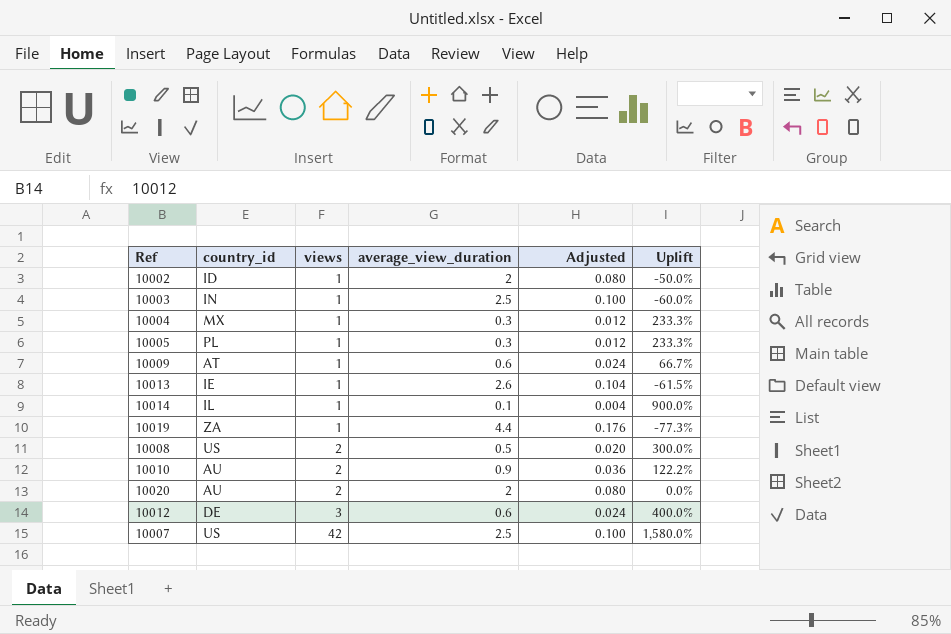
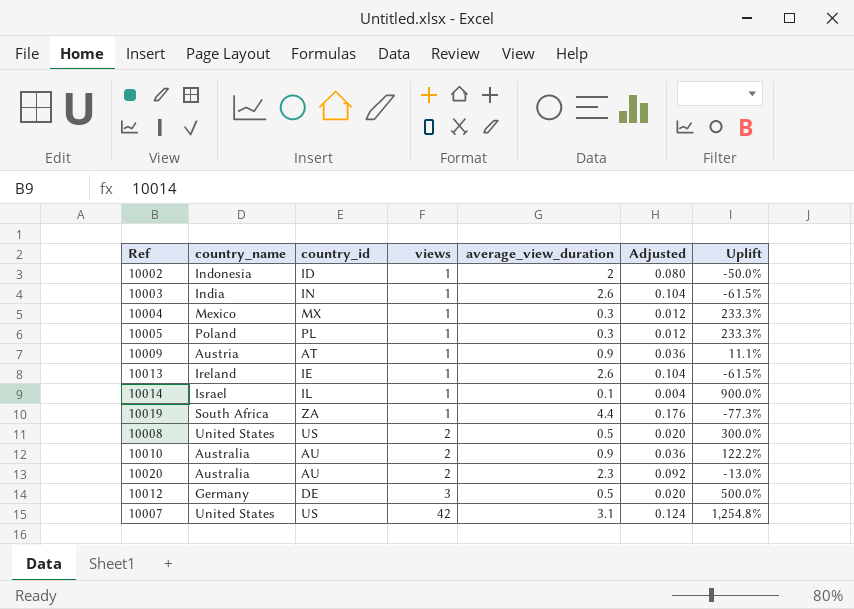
column country_name | position: none -> 2
10003 | average_view_duration: 2.5 -> 2.6
10003 | Adjusted: 0.100 -> 0.104
10003 | Uplift: -60.0% -> -61.5%
10009 | average_view_duration: 0.6 -> 0.9
10009 | Adjusted: 0.024 -> 0.036
10009 | Uplift: 66.7% -> 11.1%
10020 | average_view_duration: 2 -> 2.3
10020 | Adjusted: 0.080 -> 0.092
10020 | Uplift: 0.0% -> -13.0%
10012 | average_view_duration: 0.6 -> 0.5
10012 | Adjusted: 0.024 -> 0.020
10012 | Uplift: 400.0% -> 500.0%
10007 | average_view_duration: 2.5 -> 3.1
10007 | Adjusted: 0.100 -> 0.124
10007 | Uplift: 1,580.0% -> 1,254.8%

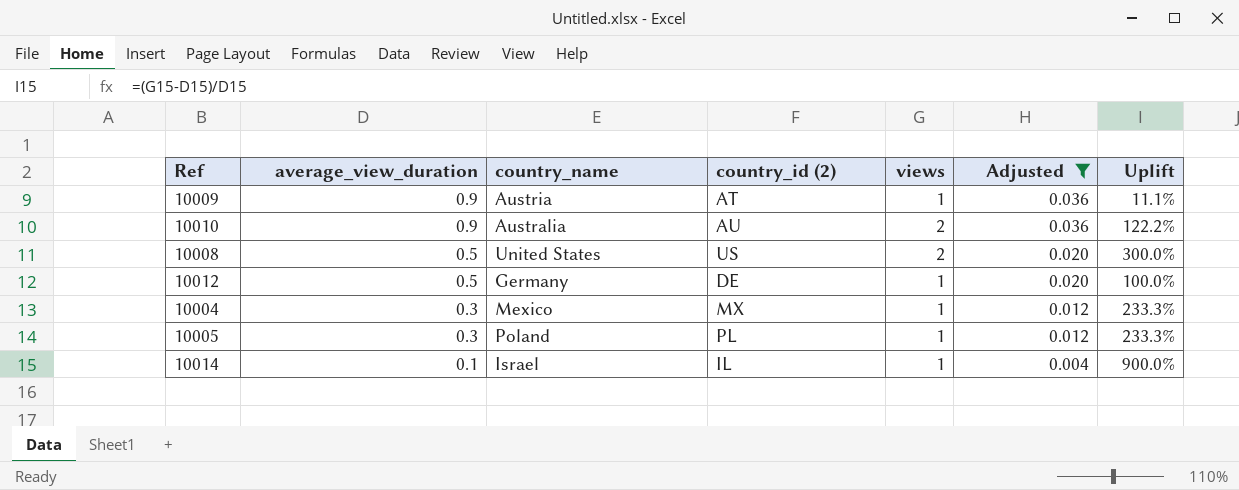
filter: none -> Adjusted <= 0.036
row order: views ascending -> average_view_duration descending
column average_view_duration | position: 5 -> 2
column name: country_id -> country_id (2)
10012 | views: 3 -> 1
10012 | Uplift: 500.0% -> 100.0%

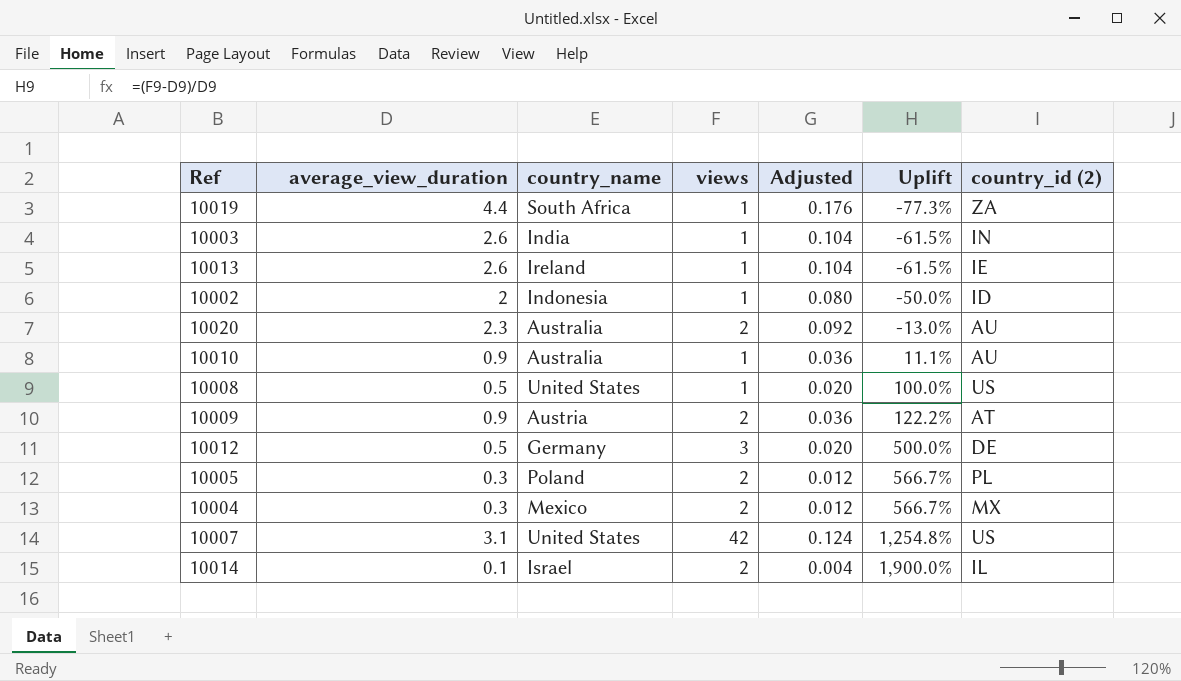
filter: Adjusted <= 0.036 -> none
row order: average_view_duration descending -> Uplift ascending
column country_id (2) | position: 4 -> 7
10010 | views: 2 -> 1
10010 | Uplift: 122.2% -> 11.1%
10008 | views: 2 -> 1
10008 | Uplift: 300.0% -> 100.0%
10009 | views: 1 -> 2
10009 | Uplift: 11.1% -> 122.2%
10012 | views: 1 -> 3
10012 | Uplift: 100.0% -> 500.0%
10005 | views: 1 -> 2
10005 | Uplift: 233.3% -> 566.7%
10004 | views: 1 -> 2
10004 | Uplift: 233.3% -> 566.7%
10014 | views: 1 -> 2
10014 | Uplift: 900.0% -> 1,900.0%

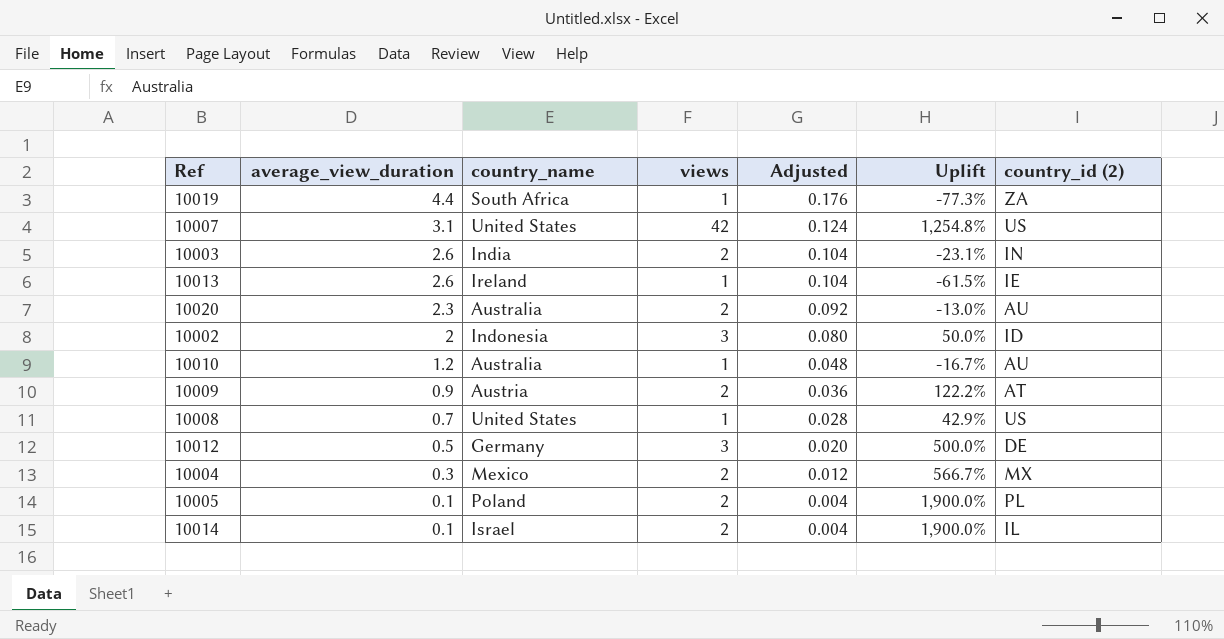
row order: Uplift ascending -> average_view_duration descending
10003 | views: 1 -> 2
10003 | Uplift: -61.5% -> -23.1%
10002 | views: 1 -> 3
10002 | Uplift: -50.0% -> 50.0%
10010 | average_view_duration: 0.9 -> 1.2
10010 | Adjusted: 0.036 -> 0.048
10010 | Uplift: 11.1% -> -16.7%
10008 | average_view_duration: 0.5 -> 0.7
10008 | Adjusted: 0.020 -> 0.028
10008 | Uplift: 100.0% -> 42.9%
10005 | average_view_duration: 0.3 -> 0.1
10005 | Adjusted: 0.012 -> 0.004
10005 | Uplift: 566.7% -> 1,900.0%

